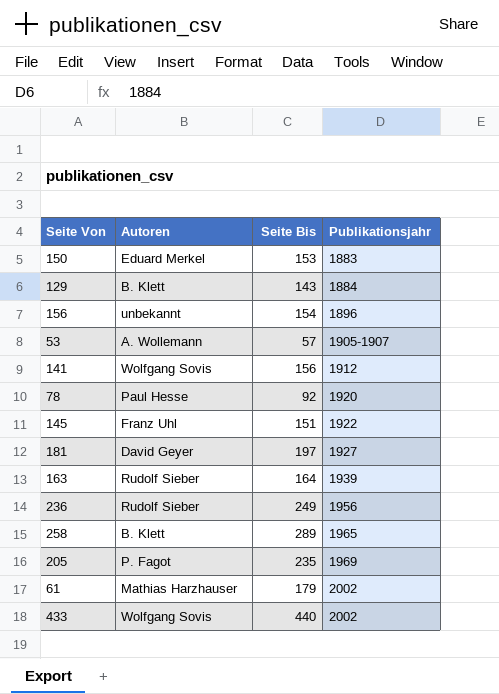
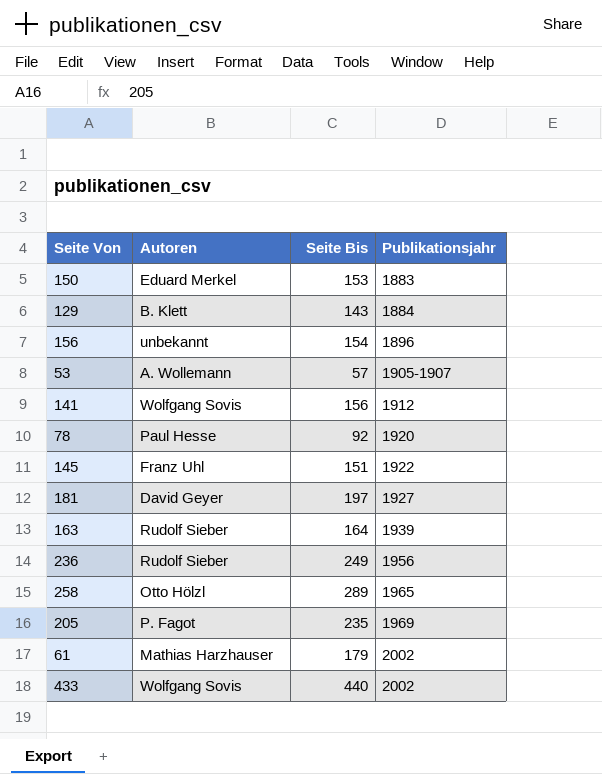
258 | Autoren: B. Klett -> Otto Hölzl

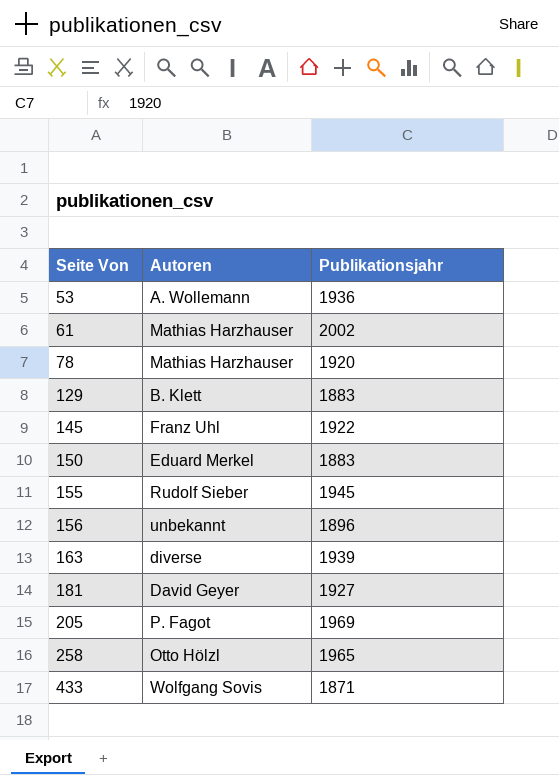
row order: Publikationsjahr ascending -> Seite Von ascending
column Seite Bis | position: 3 -> none
row 141: Wolfgang Sovis | 156 | 1912 -> none
row 236: Rudolf Sieber | 249 | 1956 -> none
53 | Publikationsjahr: 1905-1907 -> 1936
78 | Autoren: Paul Hesse -> Mathias Harzhauser
129 | Publikationsjahr: 1884 -> 1883
row 155: none -> Rudolf Sieber | 1945
163 | Autoren: Rudolf Sieber -> diverse
433 | Publikationsjahr: 2002 -> 1871

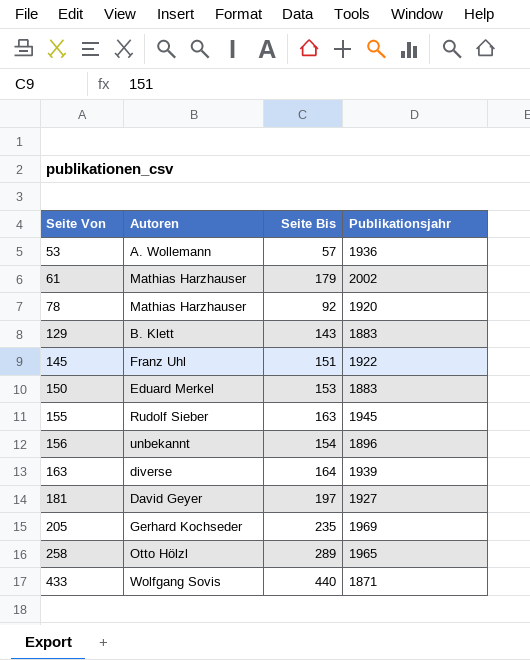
column Seite Bis | position: none -> 3
205 | Autoren: P. Fagot -> Gerhard Kochseder

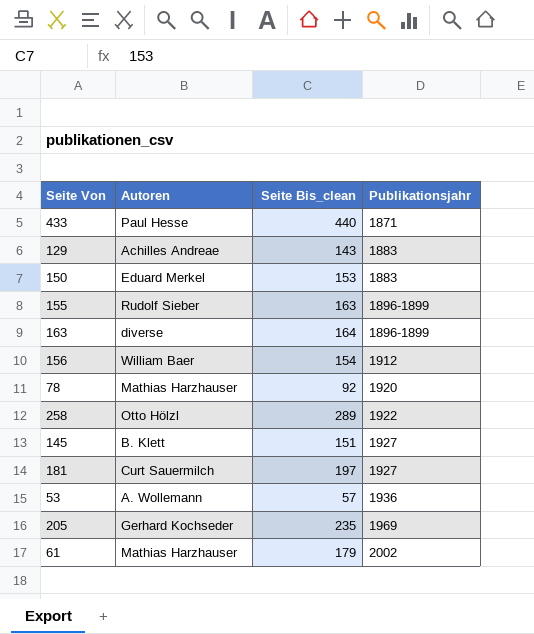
row order: Seite Von ascending -> Publikationsjahr ascending
column name: Seite Bis -> Seite Bis_clean
433 | Autoren: Wolfgang Sovis -> Paul Hesse
129 | Autoren: B. Klett -> Achilles Andreae
155 | Publikationsjahr: 1945 -> 1896-1899
163 | Publikationsjahr: 1939 -> 1896-1899
156 | Autoren: unbekannt -> William Baer
156 | Publikationsjahr: 1896 -> 1912
258 | Publikationsjahr: 1965 -> 1922
145 | Autoren: Franz Uhl -> B. Klett
145 | Publikationsjahr: 1922 -> 1927
181 | Autoren: David Geyer -> Curt Sauermilch

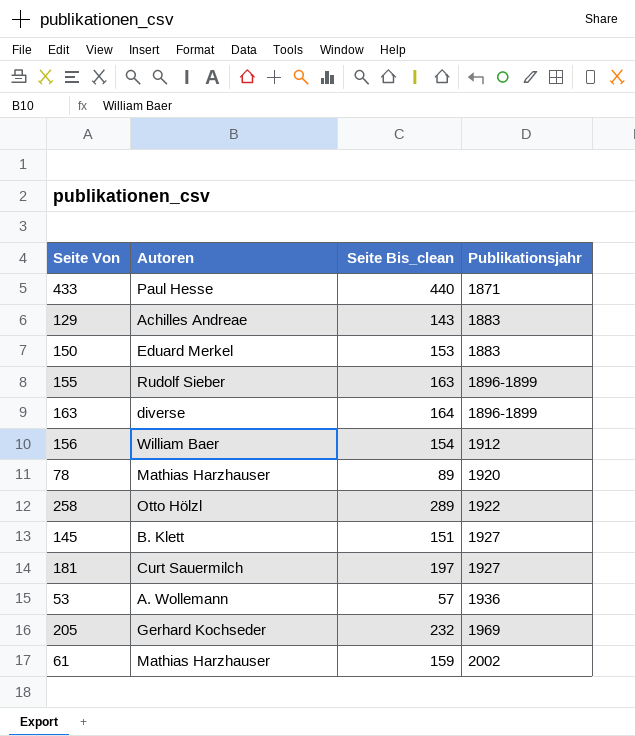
78 | Seite Bis_clean: 92 -> 89
205 | Seite Bis_clean: 235 -> 232
61 | Seite Bis_clean: 179 -> 159

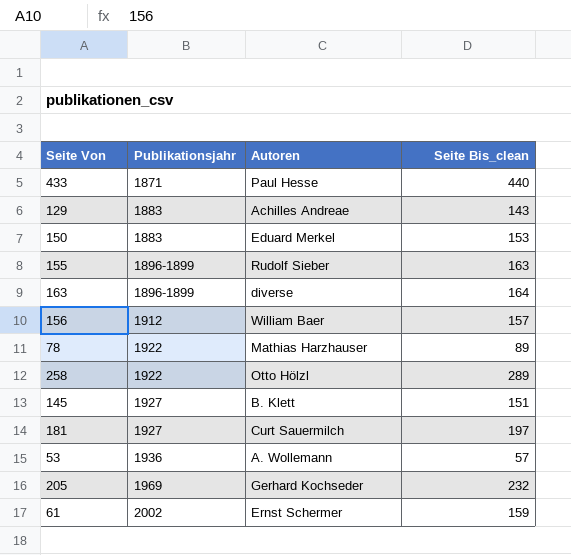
column Publikationsjahr | position: 4 -> 2
156 | Seite Bis_clean: 154 -> 157
78 | Publikationsjahr: 1920 -> 1922
61 | Autoren: Mathias Harzhauser -> Ernst Schermer

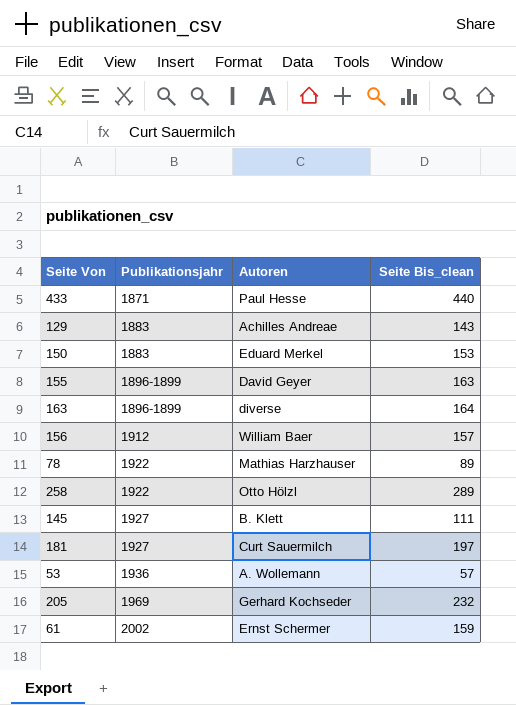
155 | Autoren: Rudolf Sieber -> David Geyer
145 | Seite Bis_clean: 151 -> 111

